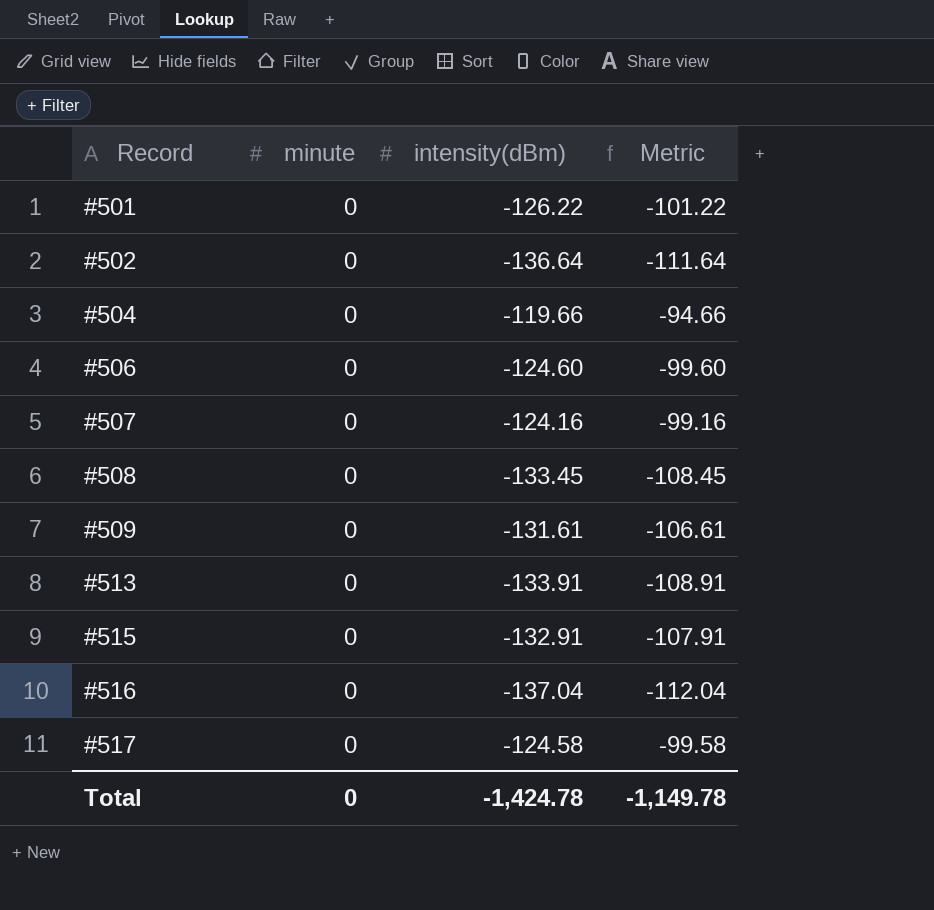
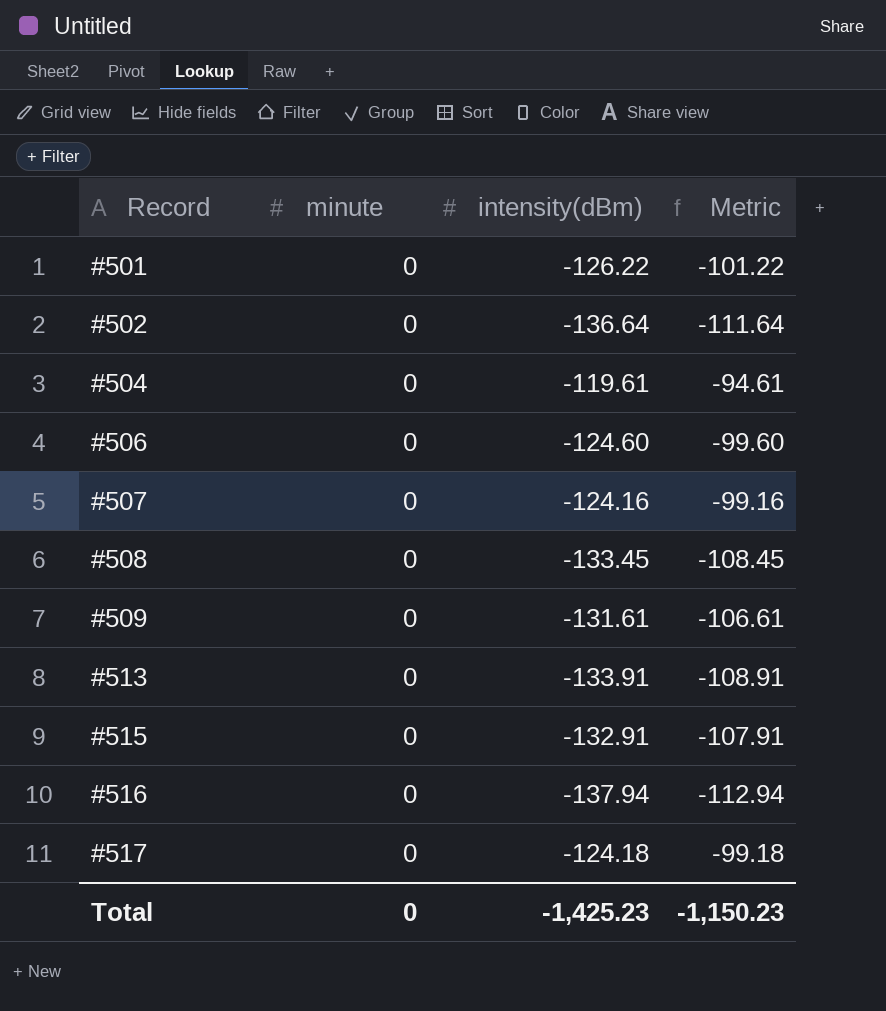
#504 | intensity(dBm): -119.66 -> -119.61
#504 | Metric: -94.66 -> -94.61
#516 | intensity(dBm): -137.04 -> -137.94
#516 | Metric: -112.04 -> -112.94
#517 | intensity(dBm): -124.58 -> -124.18
#517 | Metric: -99.58 -> -99.18
Total | intensity(dBm): -1,424.78 -> -1,425.23
Total | Metric: -1,149.78 -> -1,150.23

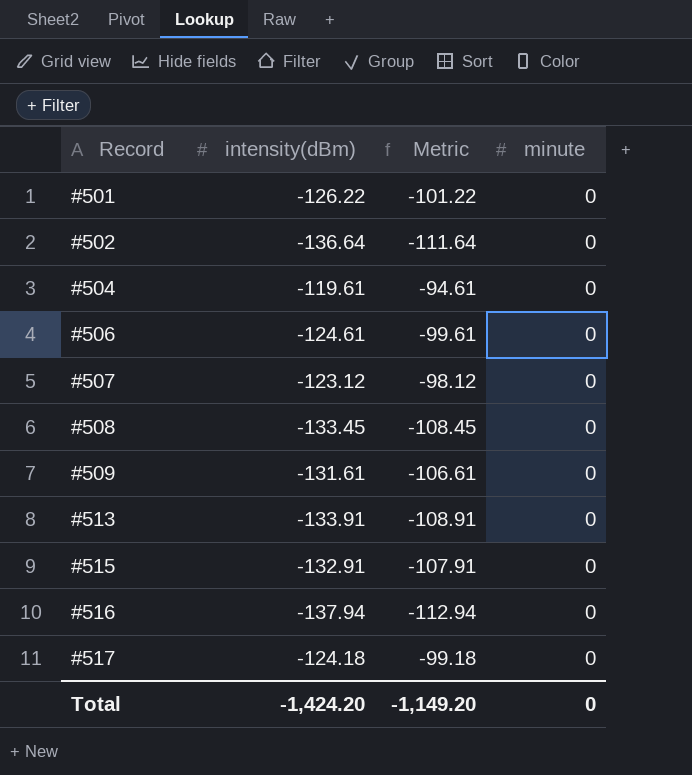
column minute | position: 2 -> 4
#506 | intensity(dBm): -124.60 -> -124.61
#506 | Metric: -99.60 -> -99.61
#507 | intensity(dBm): -124.16 -> -123.12
#507 | Metric: -99.16 -> -98.12
Total | intensity(dBm): -1,425.23 -> -1,424.20
Total | Metric: -1,150.23 -> -1,149.20

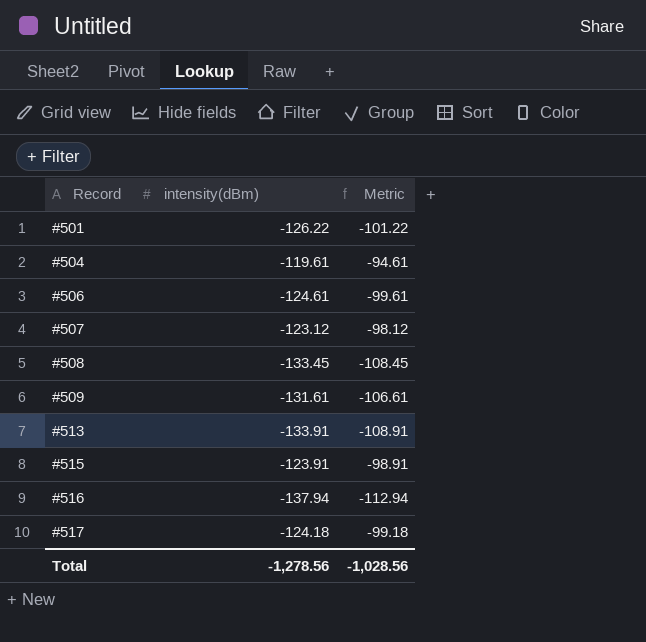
column minute | position: 4 -> none
row #502: -136.64 | -111.64 | 0 -> none
#515 | intensity(dBm): -132.91 -> -123.91
#515 | Metric: -107.91 -> -98.91
Total | intensity(dBm): -1,424.20 -> -1,278.56
Total | Metric: -1,149.20 -> -1,028.56

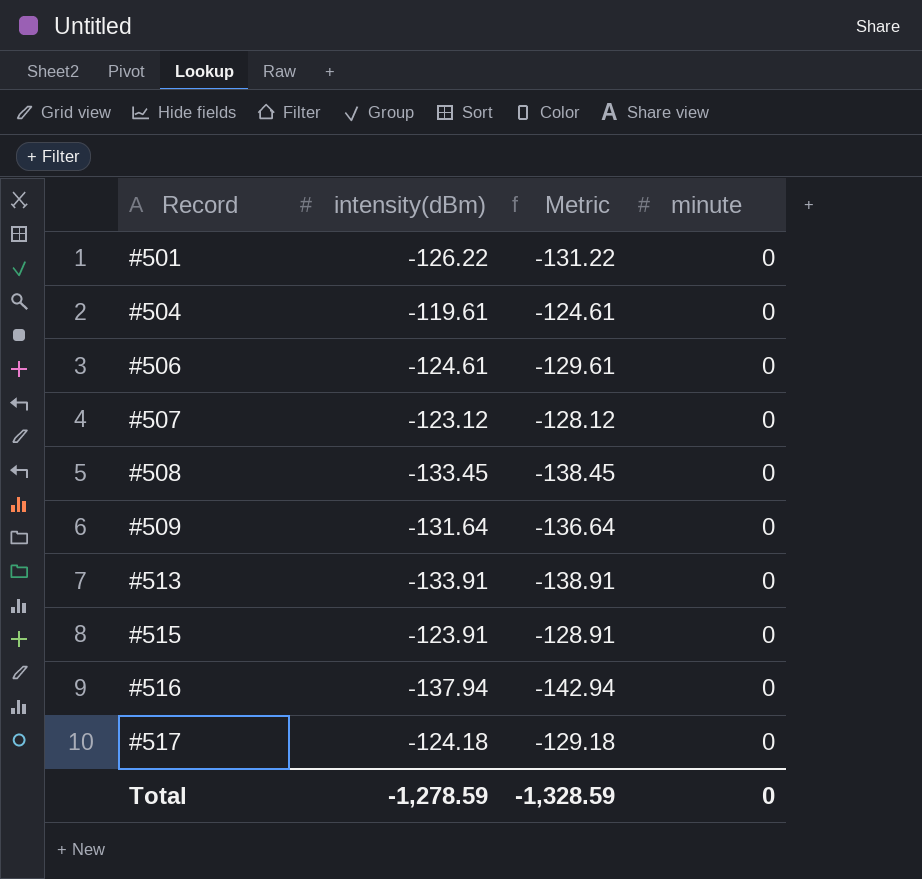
column Metric | formula: [intensity(dBm)] + 25 -> [intensity(dBm)] - 5
column minute | position: none -> 4
#509 | intensity(dBm): -131.61 -> -131.64
Total | intensity(dBm): -1,278.56 -> -1,278.59
Total | Metric: -1,028.56 -> -1,328.59

